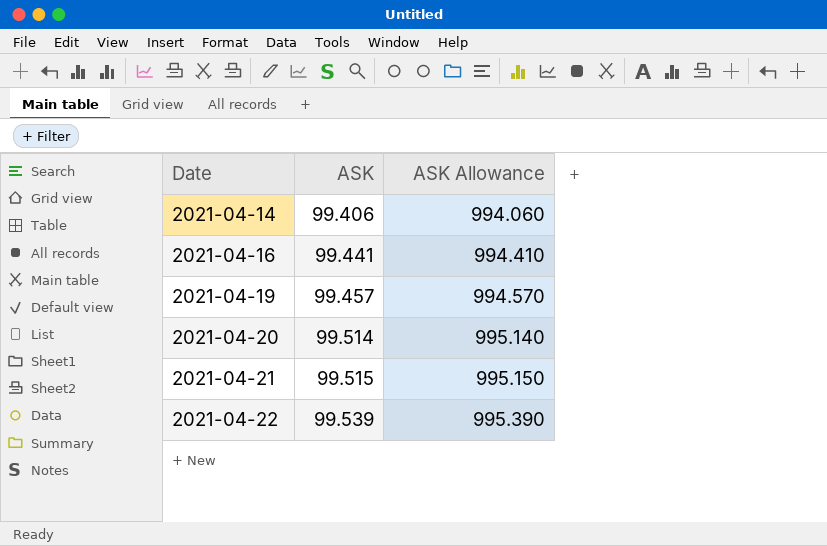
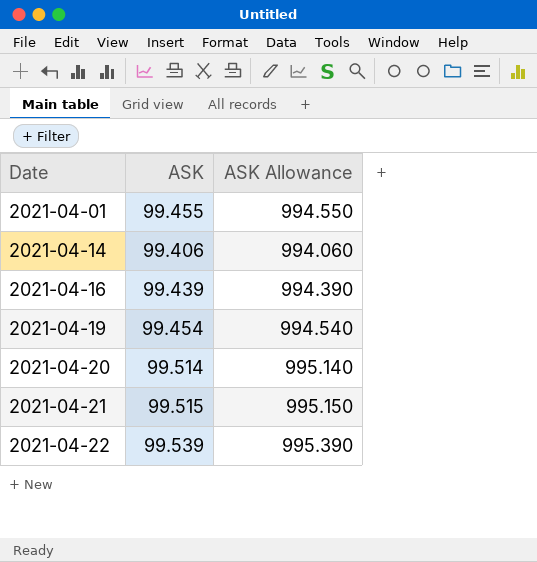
row 2021-04-01: none -> 99.455 | 994.550
2021-04-16 | ASK: 99.441 -> 99.439
2021-04-16 | ASK Allowance: 994.410 -> 994.390
2021-04-19 | ASK: 99.457 -> 99.454
2021-04-19 | ASK Allowance: 994.570 -> 994.540

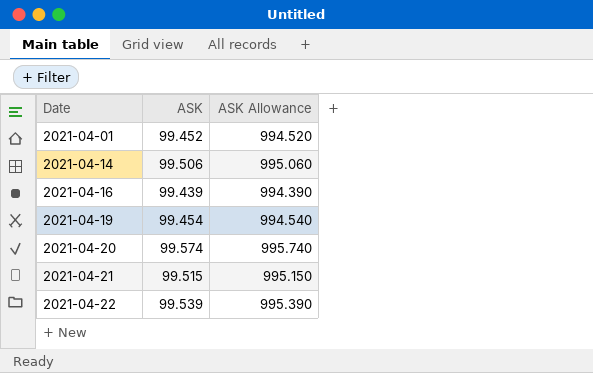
2021-04-01 | ASK: 99.455 -> 99.452
2021-04-01 | ASK Allowance: 994.550 -> 994.520
2021-04-14 | ASK: 99.406 -> 99.506
2021-04-14 | ASK Allowance: 994.060 -> 995.060
2021-04-20 | ASK: 99.514 -> 99.574
2021-04-20 | ASK Allowance: 995.140 -> 995.740

